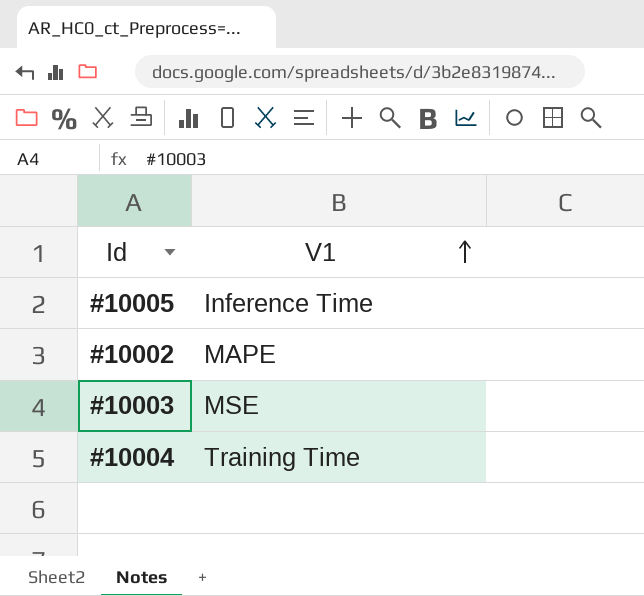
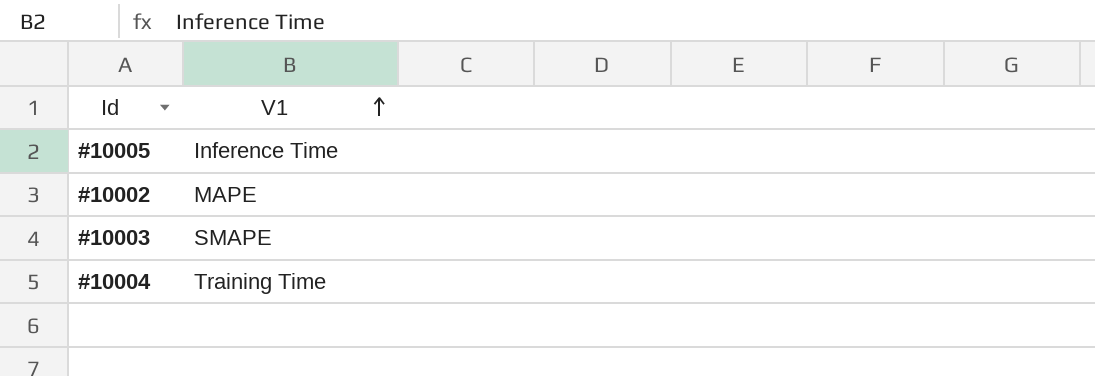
#10003 | V1: MSE -> SMAPE

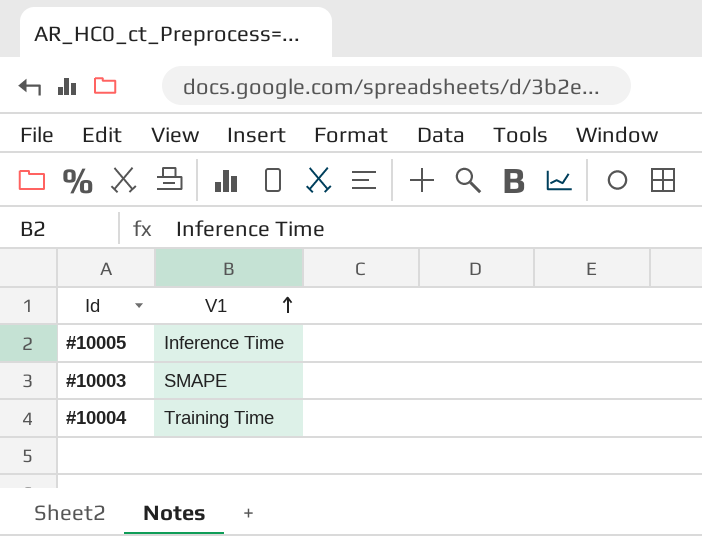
row #10002: MAPE -> none

